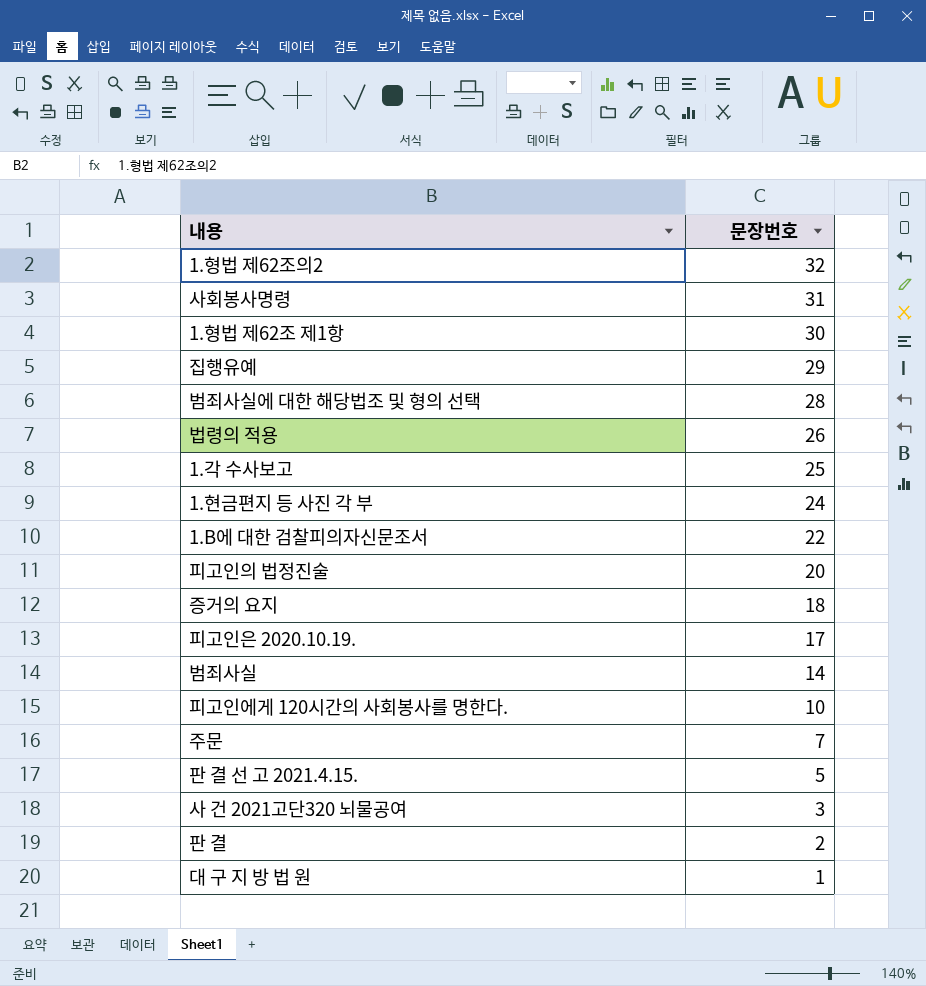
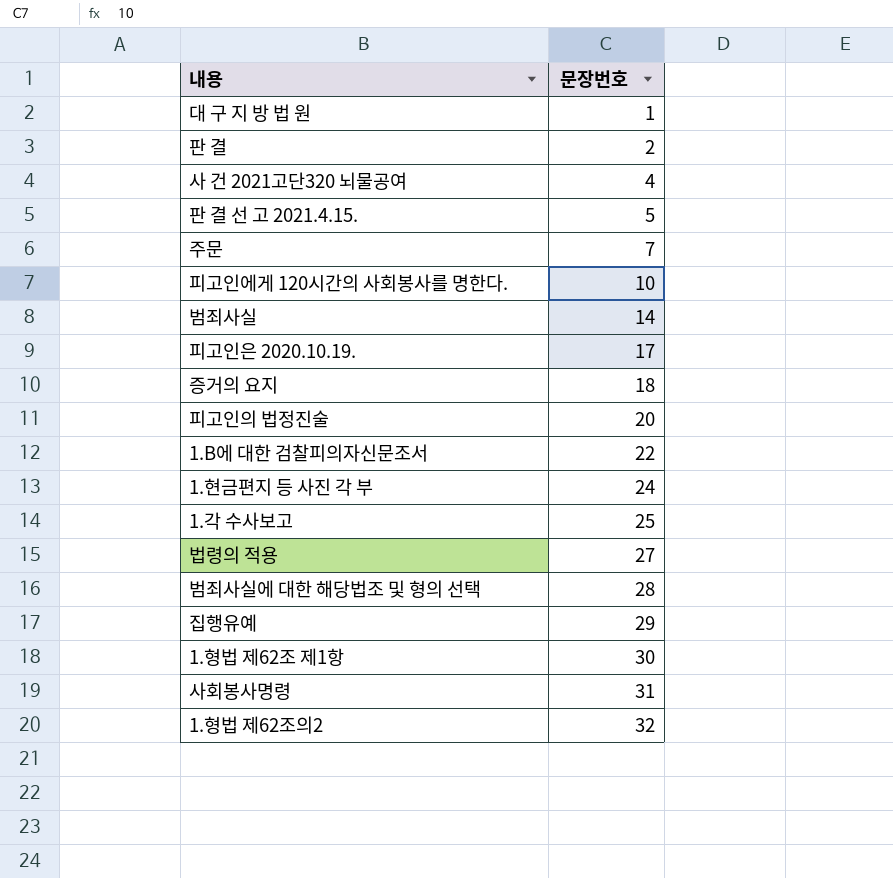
row order: 문장번호 descending -> 문장번호 ascending
사 건 2021고단320 뇌물공여 | 문장번호: 3 -> 4
법령의 적용 | 문장번호: 26 -> 27

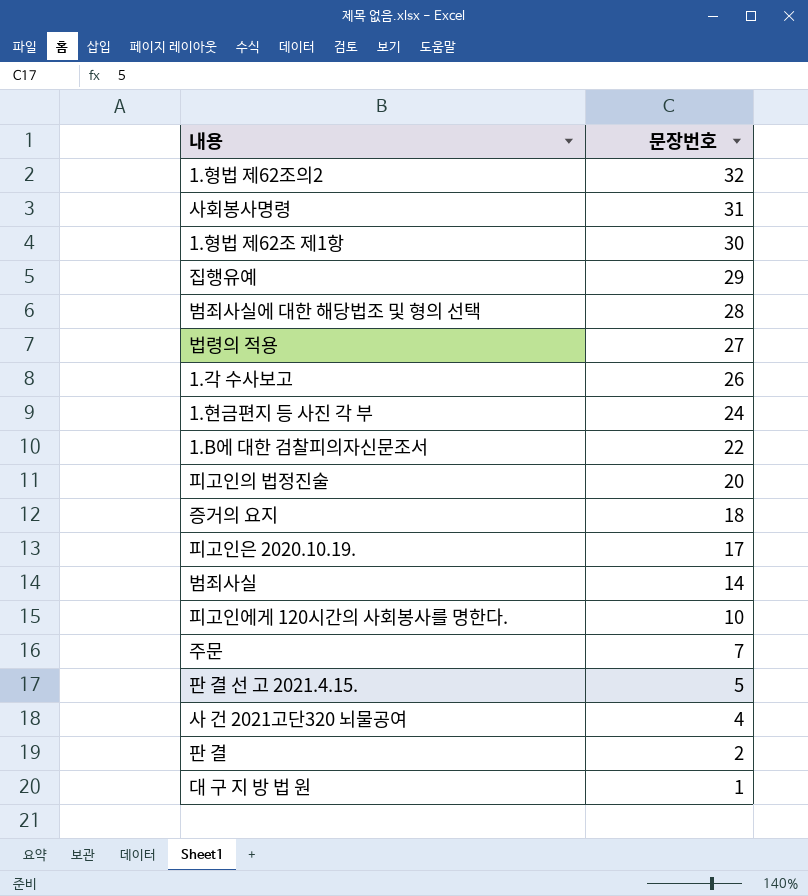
row order: 문장번호 ascending -> 문장번호 descending
1.각 수사보고 | 문장번호: 25 -> 26

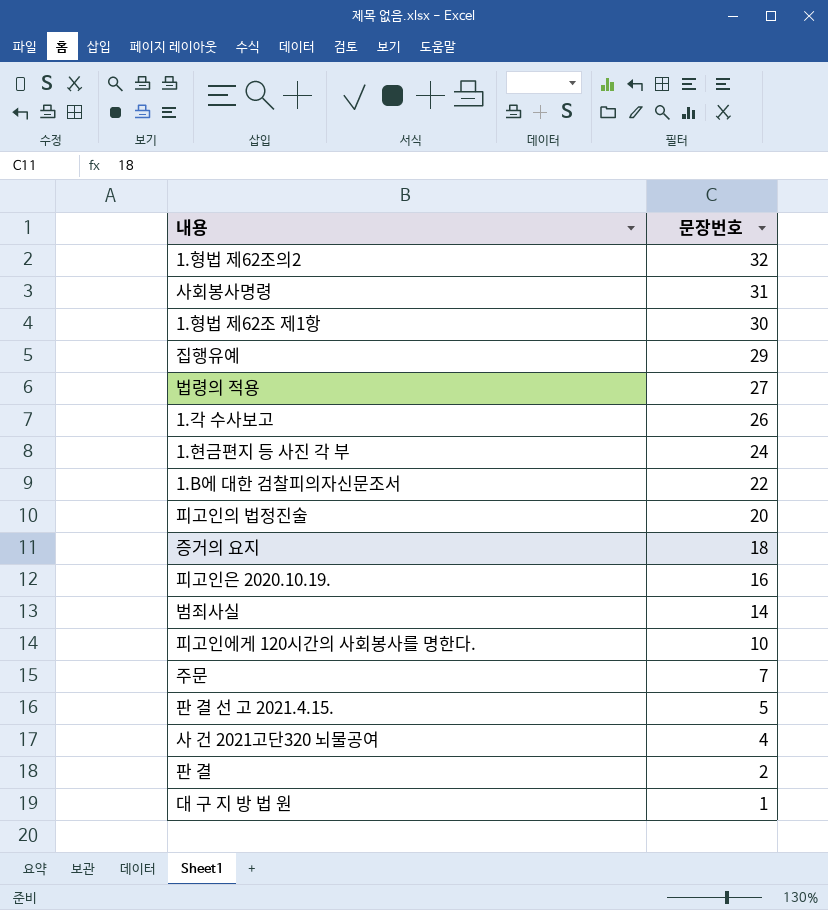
row 범죄사실에 대한 해당법조 및 형의 선택: 28 -> none
피고인은 2020.10.19. | 문장번호: 17 -> 16

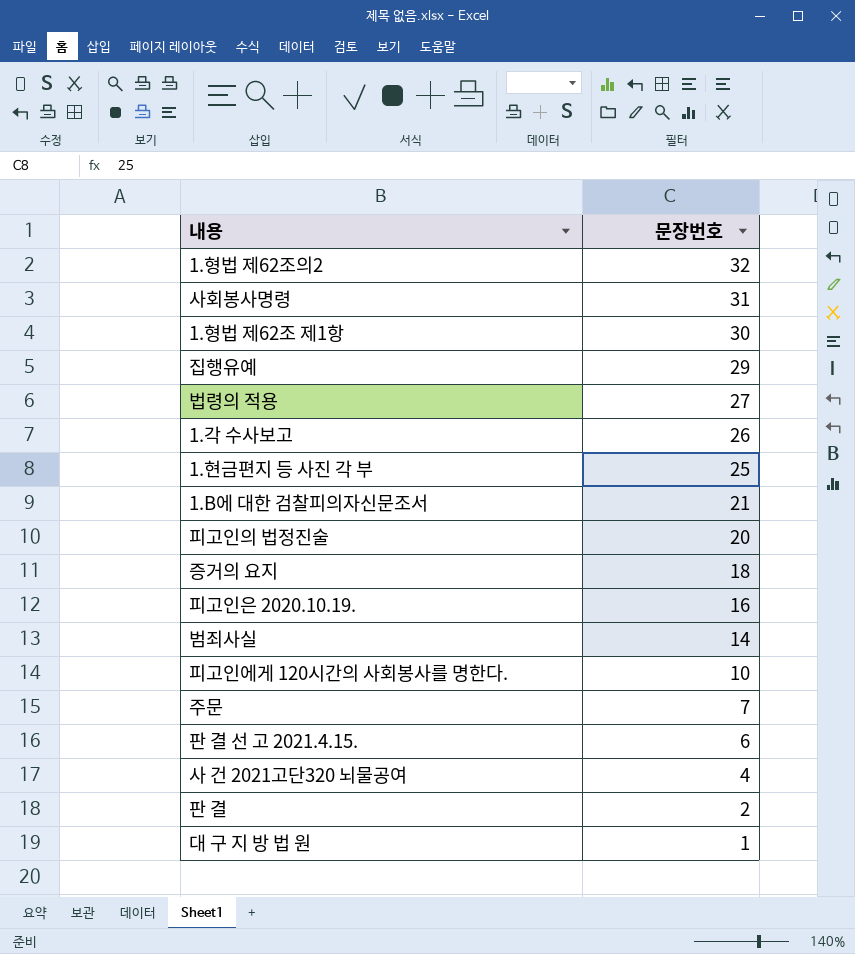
1.현금편지 등 사진 각 부 | 문장번호: 24 -> 25
1.B에 대한 검찰피의자신문조서 | 문장번호: 22 -> 21
판 결 선 고 2021.4.15. | 문장번호: 5 -> 6

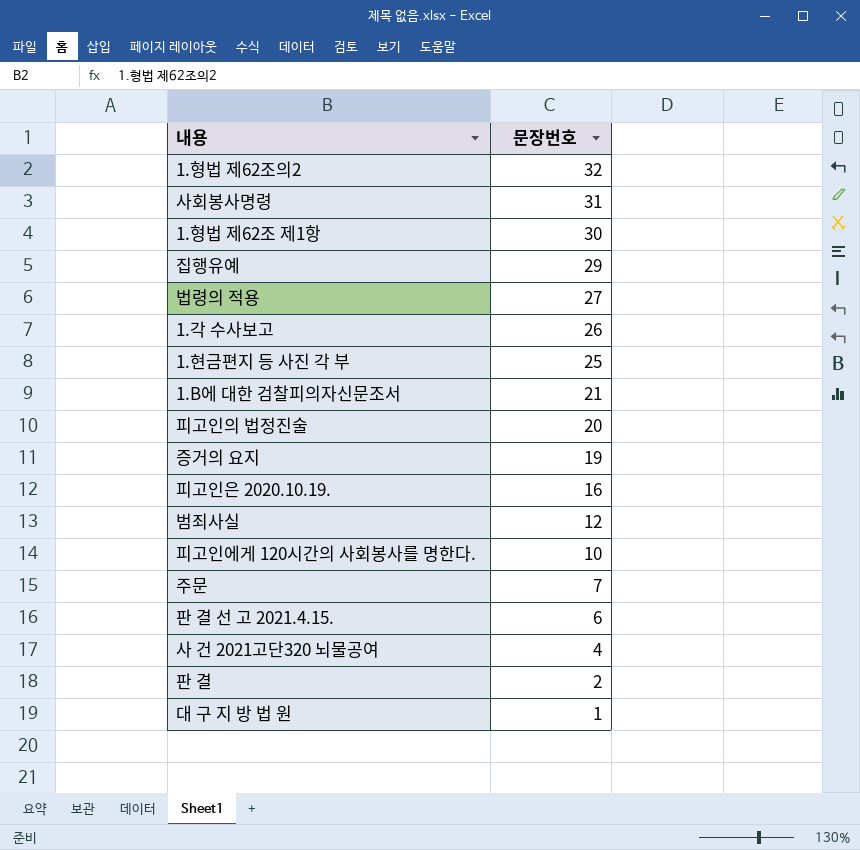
증거의 요지 | 문장번호: 18 -> 19
범죄사실 | 문장번호: 14 -> 12

